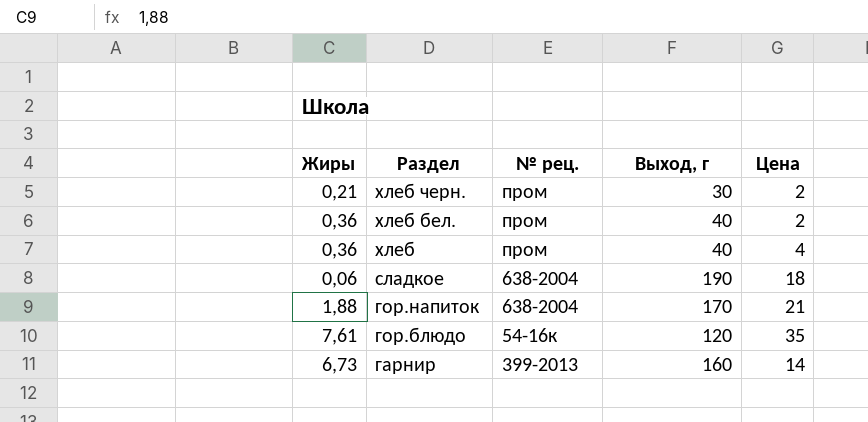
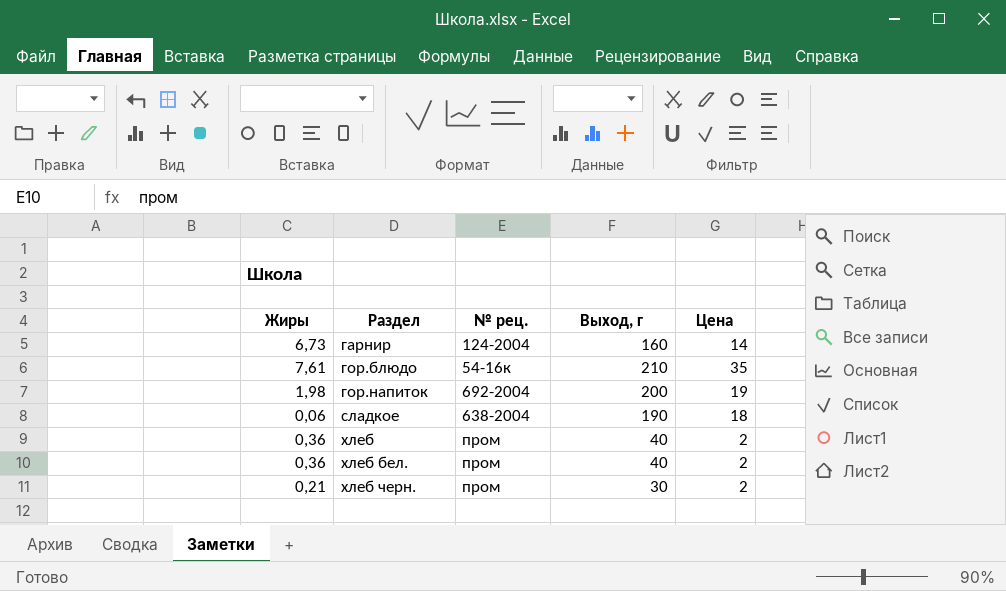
row order: Раздел descending -> Раздел ascending
гарнир | № рец.: 399-2013 -> 124-2004
гор.блюдо | Выход, г: 120 -> 210
гор.напиток | Жиры: 1,88 -> 1,98
гор.напиток | № рец.: 638-2004 -> 692-2004
гор.напиток | Выход, г: 170 -> 200
гор.напиток | Цена: 21 -> 19
хлеб | Цена: 4 -> 2

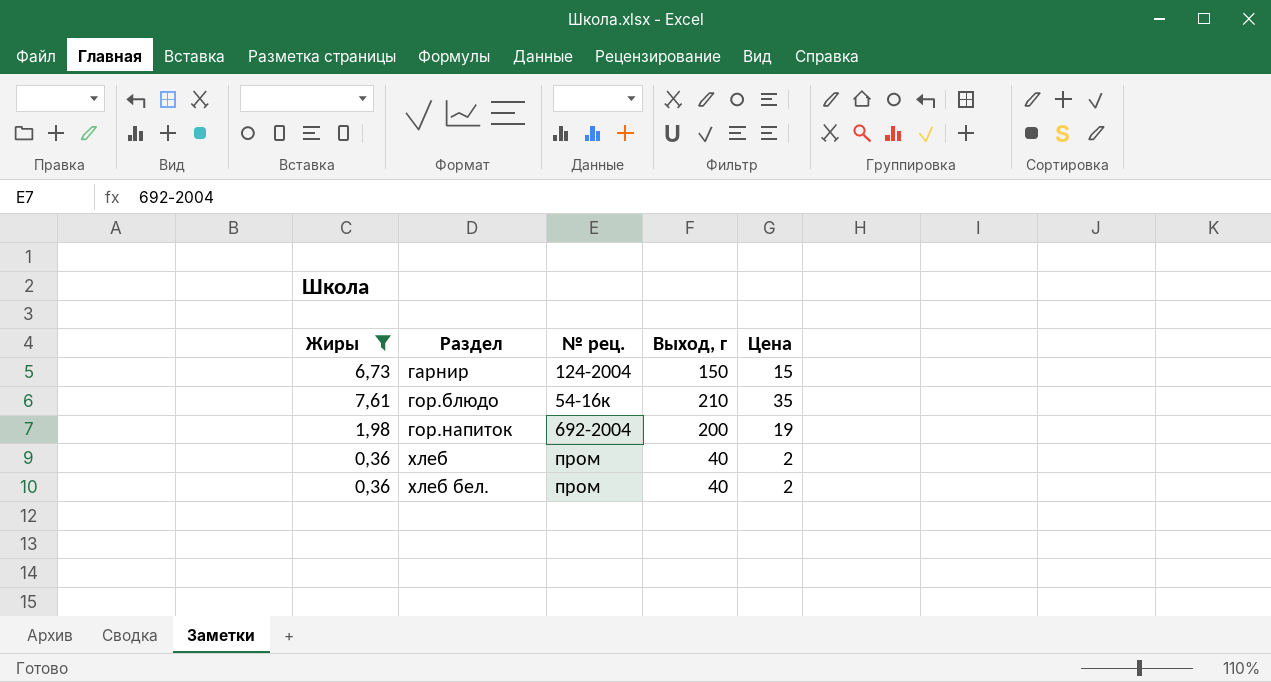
filter: none -> Жиры >= 0,36
гарнир | Выход, г: 160 -> 150
гарнир | Цена: 14 -> 15

